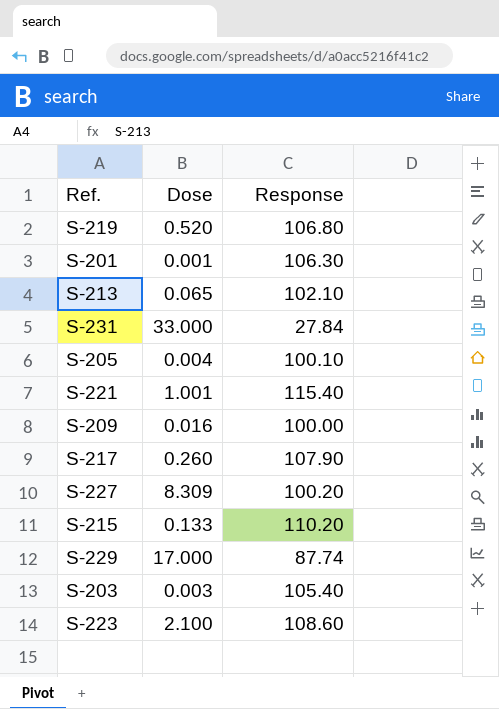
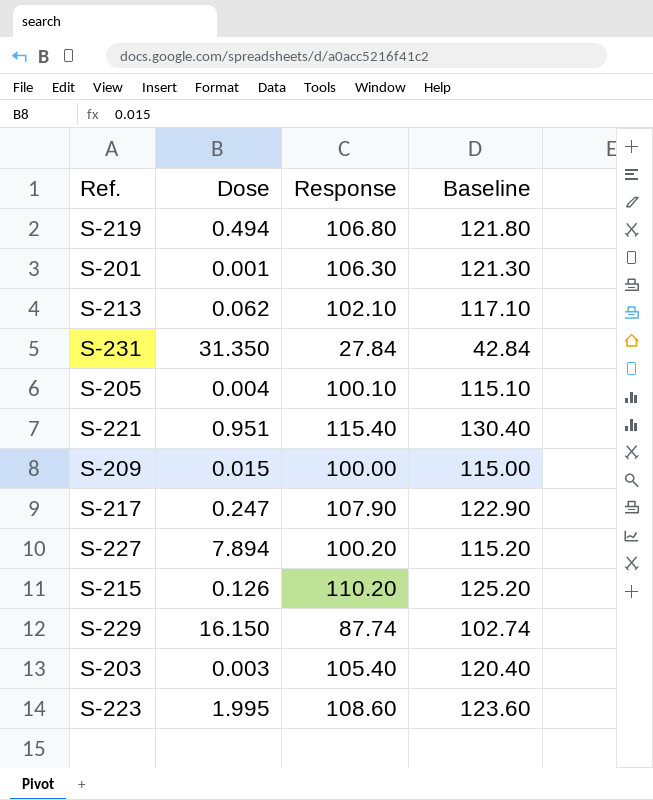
column Baseline | formula: none -> [Response] + 15
S-219 | Dose: 0.520 -> 0.494
S-213 | Dose: 0.065 -> 0.062
S-231 | Dose: 33.000 -> 31.350
S-221 | Dose: 1.001 -> 0.951
S-209 | Dose: 0.016 -> 0.015
S-217 | Dose: 0.260 -> 0.247
S-227 | Dose: 8.309 -> 7.894
S-215 | Dose: 0.133 -> 0.126
S-229 | Dose: 17.000 -> 16.150
S-223 | Dose: 2.100 -> 1.995

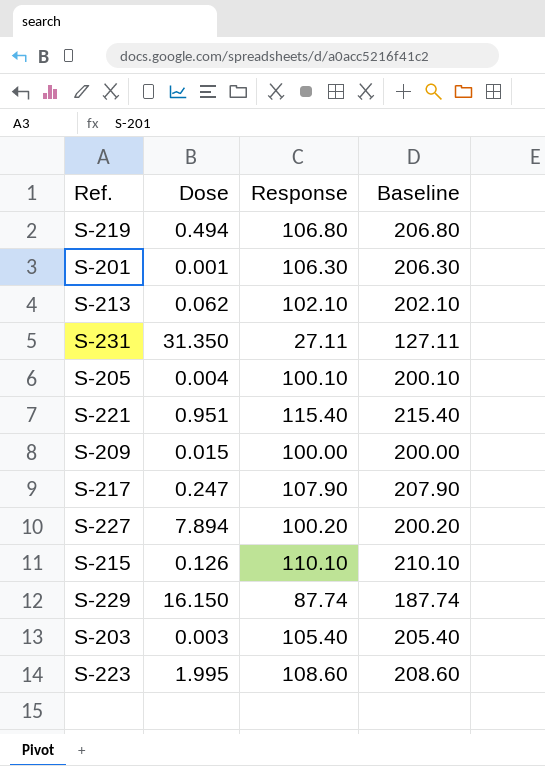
column Baseline | formula: [Response] + 15 -> [Response] + 100
S-231 | Response: 27.84 -> 27.11
S-215 | Response: 110.20 -> 110.10

